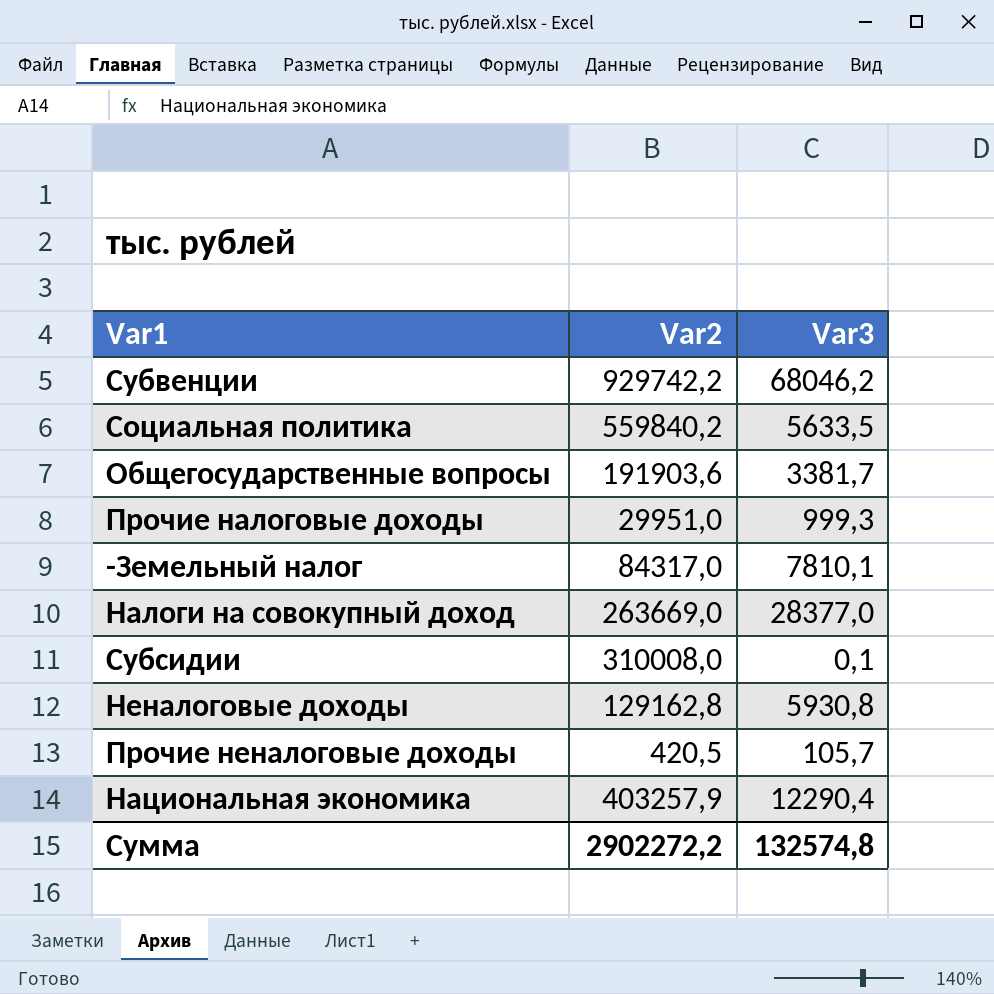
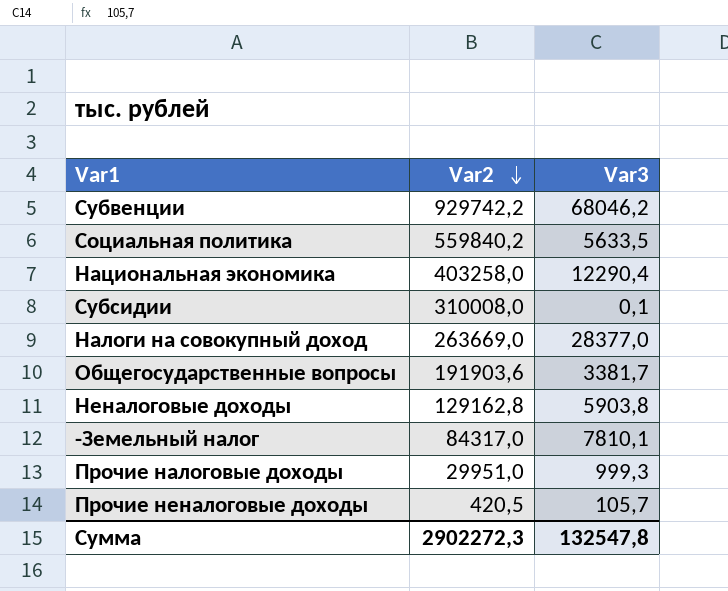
row order: none -> Var2 descending
Национальная экономика | Var2: 403257,9 -> 403258,0
Неналоговые доходы | Var3: 5930,8 -> 5903,8
Сумма | Var2: 2902272,2 -> 2902272,3
Сумма | Var3: 132574,8 -> 132547,8

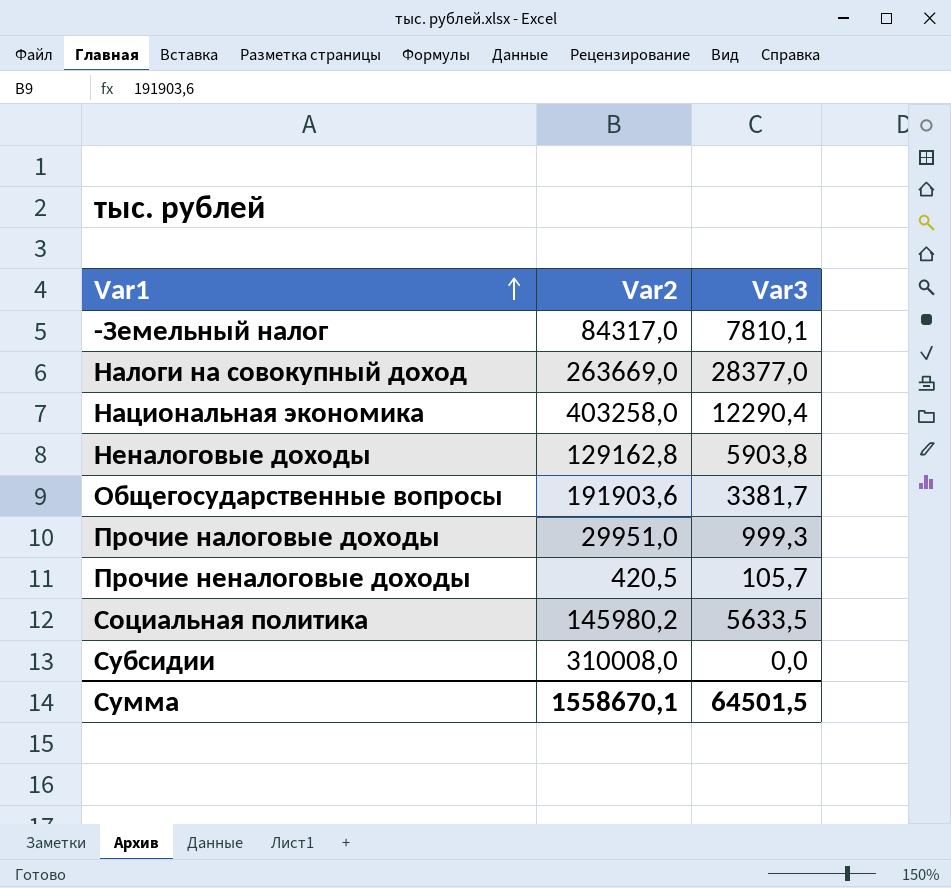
row order: Var2 descending -> Var1 ascending
row Субвенции: 929742,2 | 68046,2 -> none
Социальная политика | Var2: 559840,2 -> 145980,2
Субсидии | Var3: 0,1 -> 0,0
Сумма | Var2: 2902272,3 -> 1558670,1
Сумма | Var3: 132547,8 -> 64501,5

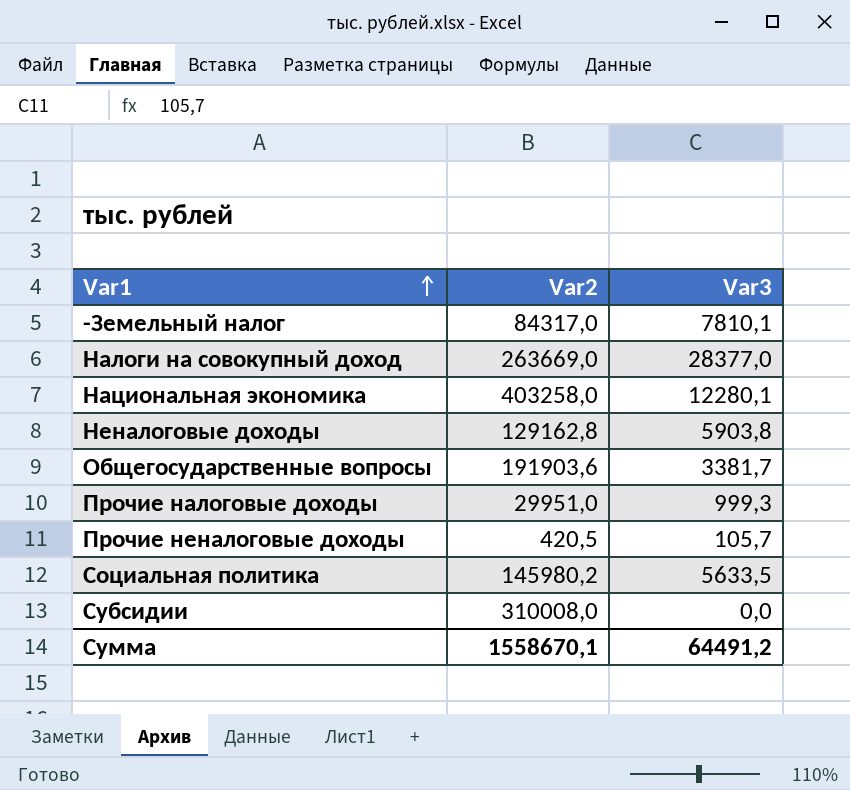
Национальная экономика | Var3: 12290,4 -> 12280,1
Сумма | Var3: 64501,5 -> 64491,2

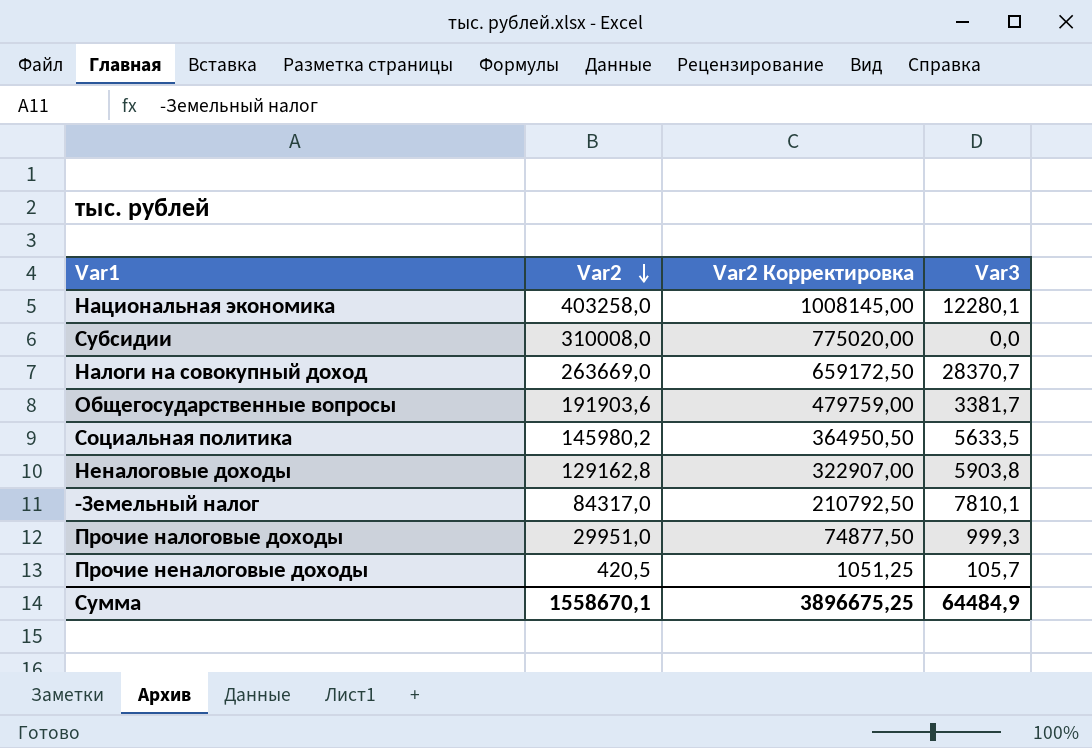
row order: Var1 ascending -> Var2 descending
column Var2 Корректировка | formula: none -> [Var2] * 2,5
Налоги на совокупный доход | Var3: 28377,0 -> 28370,7
Сумма | Var3: 64491,2 -> 64484,9

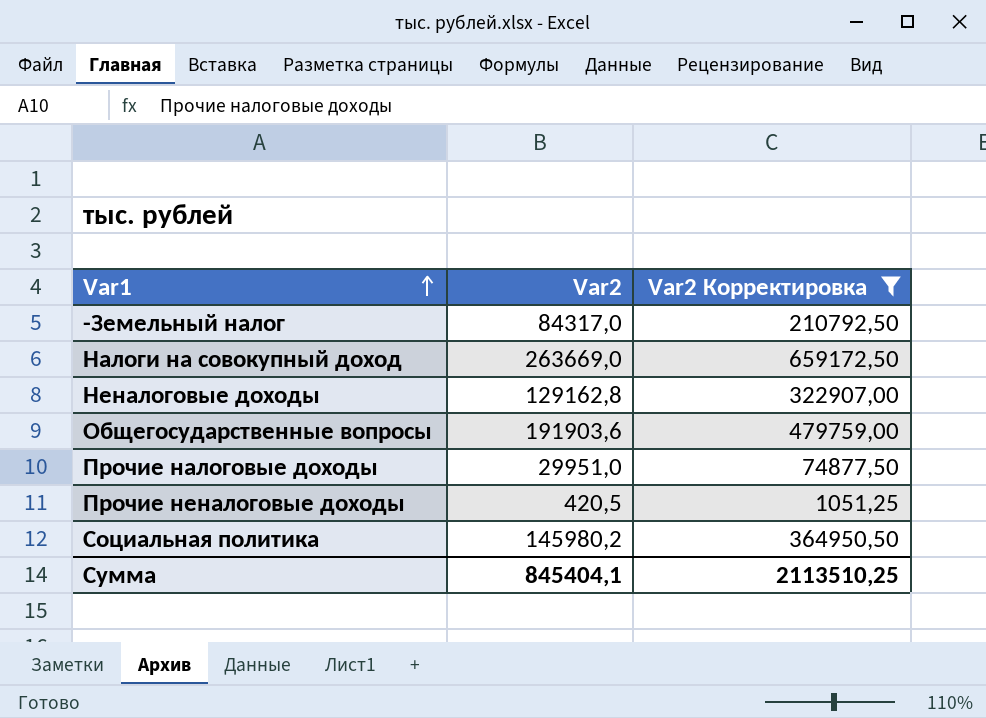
filter: none -> Var2 Корректировка <= 659172,50
row order: Var2 descending -> Var1 ascending
column Var3 | position: 4 -> none
Сумма | Var2: 1558670,1 -> 845404,1
Сумма | Var2 Корректировка: 3896675,25 -> 2113510,25

